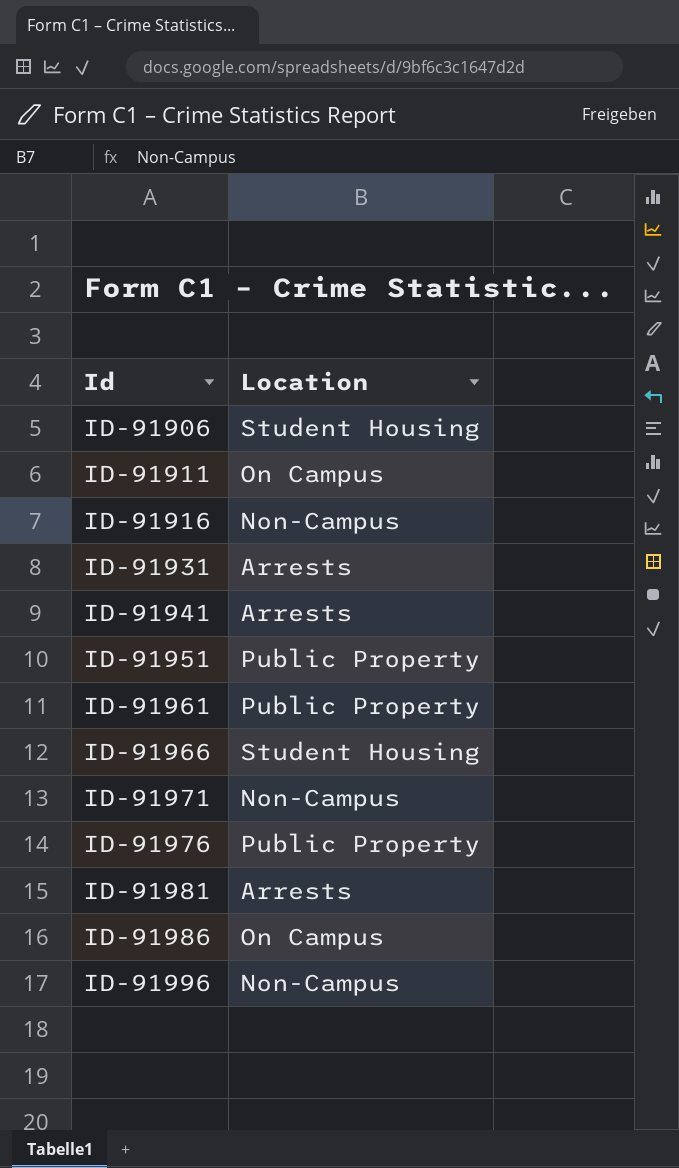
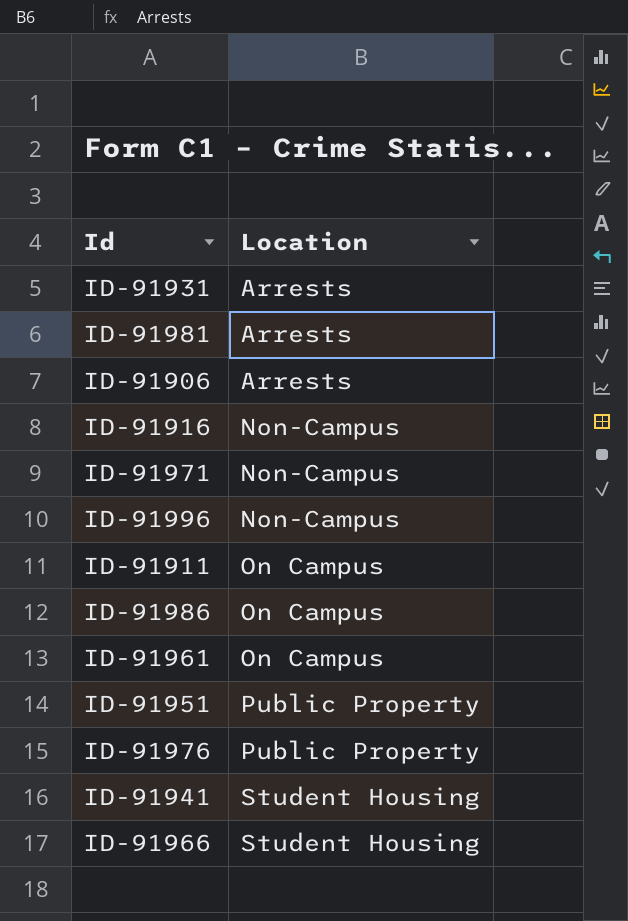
row order: Id ascending -> Location ascending
ID-91906 | Location: Student Housing -> Arrests
ID-91961 | Location: Public Property -> On Campus
ID-91941 | Location: Arrests -> Student Housing

